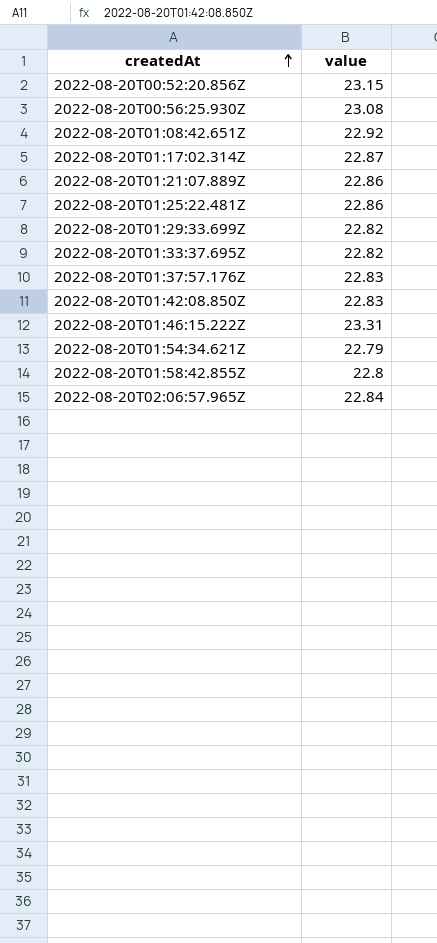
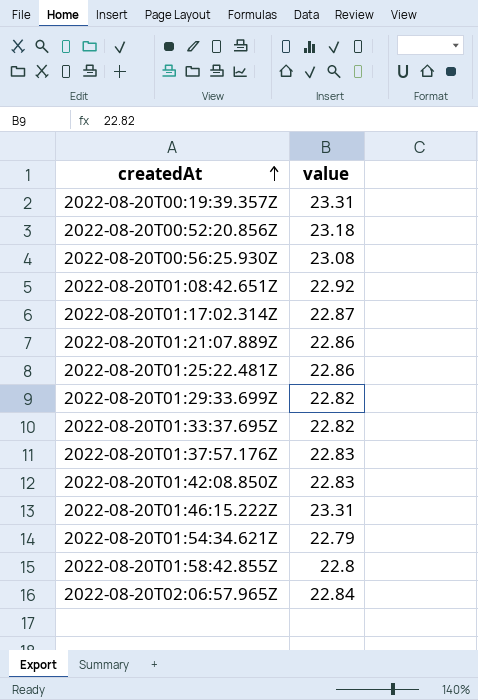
row 2022-08-20T00:19:39.357Z: none -> 23.31
2022-08-20T00:52:20.856Z | value: 23.15 -> 23.18

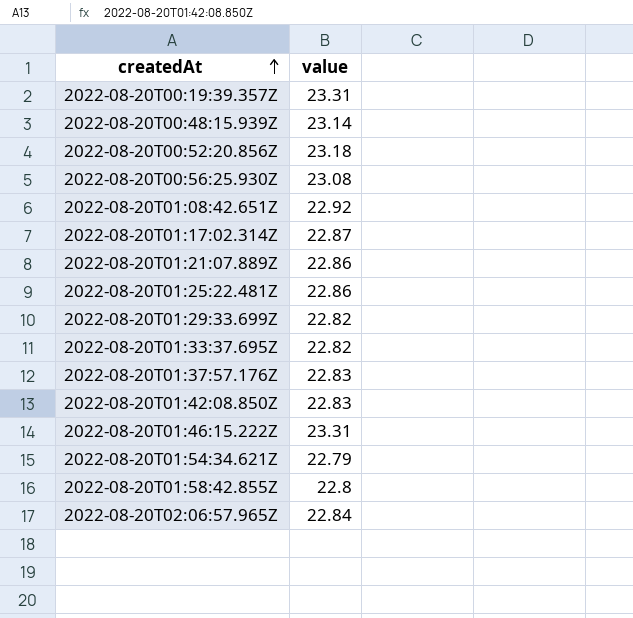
row 2022-08-20T00:48:15.939Z: none -> 23.14

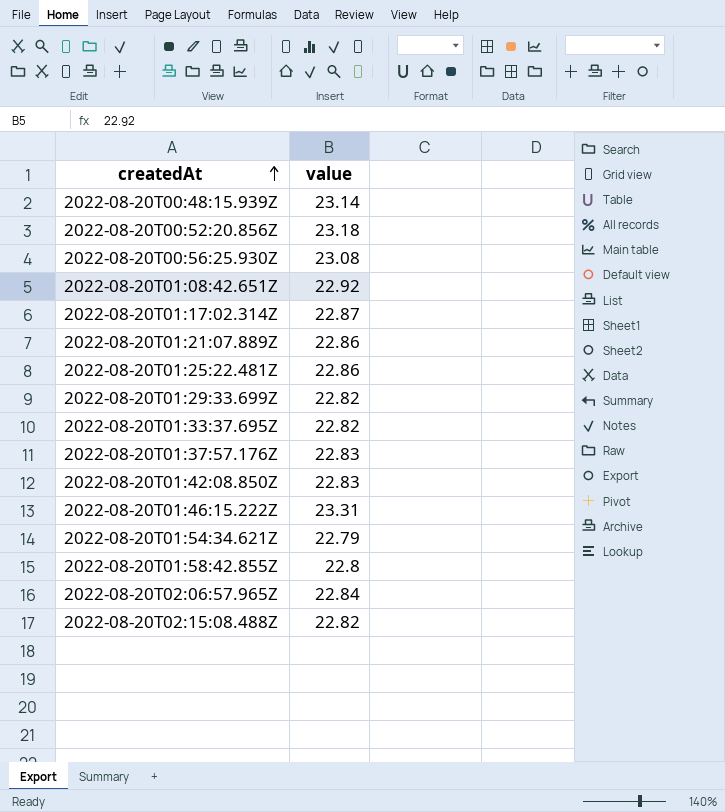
row 2022-08-20T00:19:39.357Z: 23.31 -> none
row 2022-08-20T02:15:08.488Z: none -> 22.82

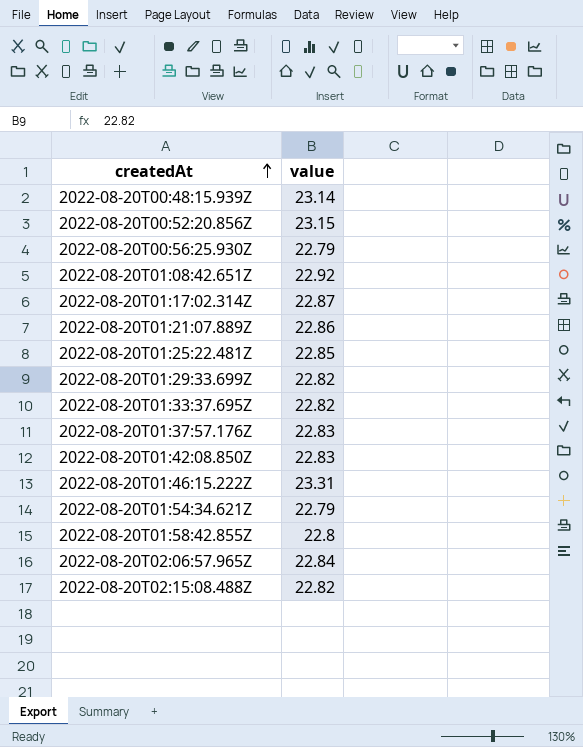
2022-08-20T00:52:20.856Z | value: 23.18 -> 23.15
2022-08-20T00:56:25.930Z | value: 23.08 -> 22.79
2022-08-20T01:25:22.481Z | value: 22.86 -> 22.85

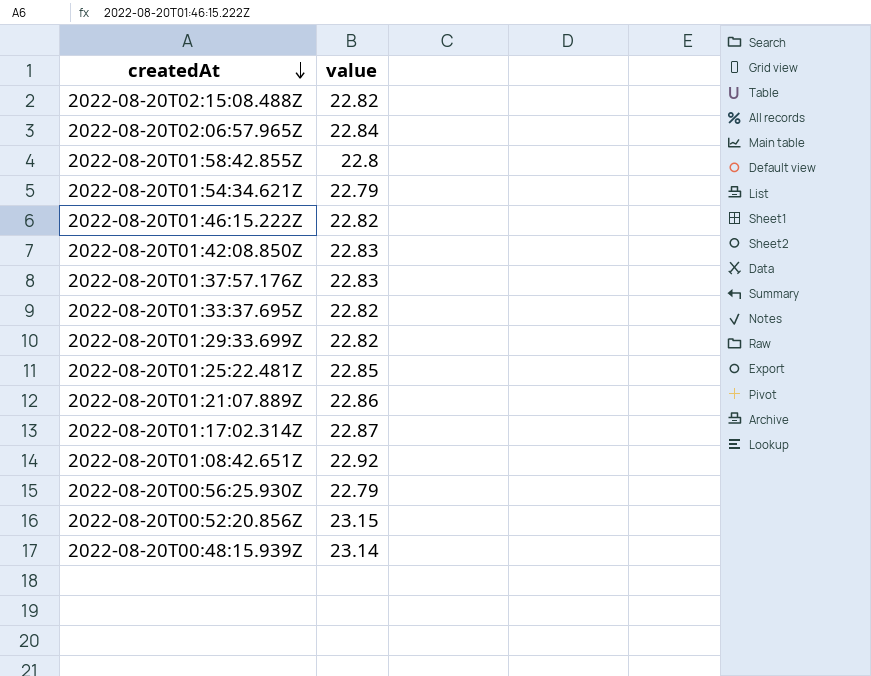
row order: createdAt ascending -> createdAt descending
2022-08-20T01:46:15.222Z | value: 23.31 -> 22.82

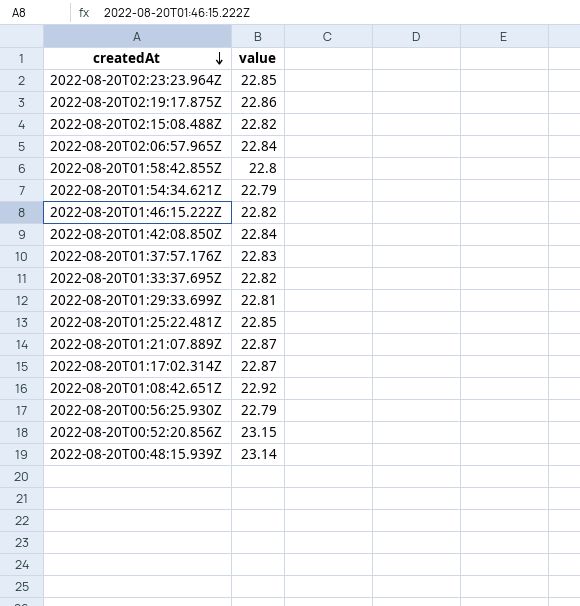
row 2022-08-20T02:23:23.964Z: none -> 22.85
row 2022-08-20T02:19:17.875Z: none -> 22.86
2022-08-20T01:42:08.850Z | value: 22.83 -> 22.84
2022-08-20T01:29:33.699Z | value: 22.82 -> 22.81
2022-08-20T01:21:07.889Z | value: 22.86 -> 22.87

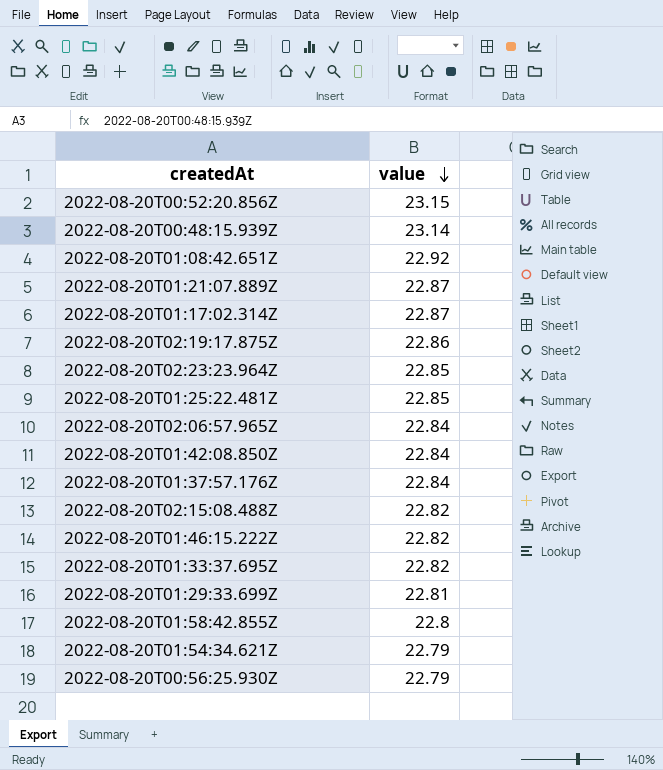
row order: createdAt descending -> value descending
2022-08-20T01:37:57.176Z | value: 22.83 -> 22.84

